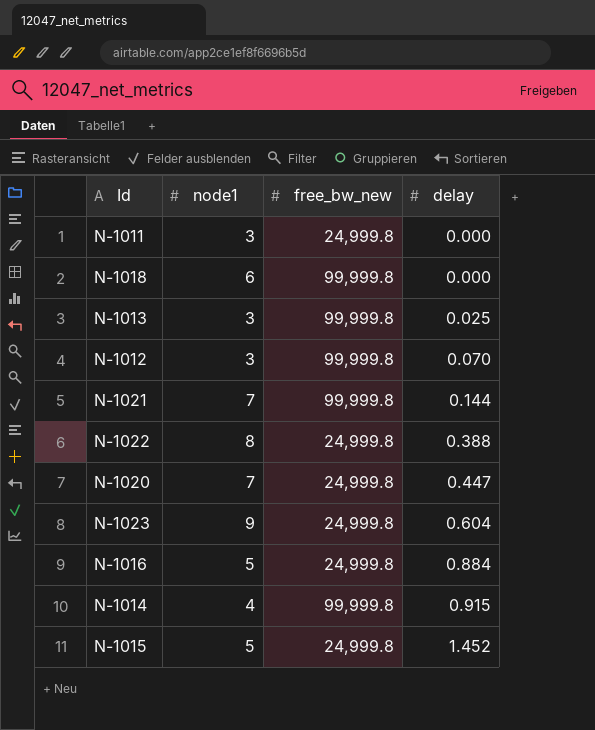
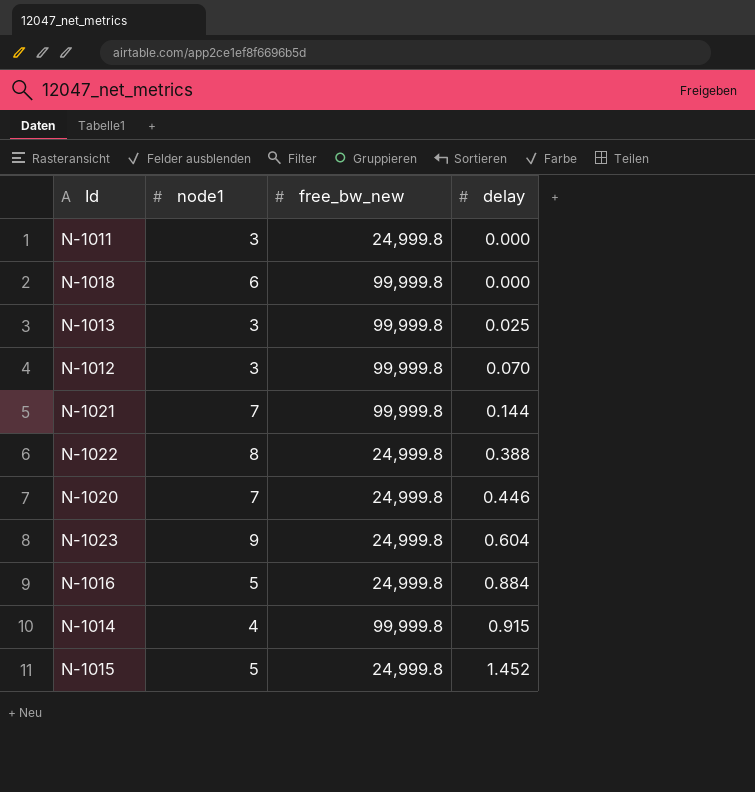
N-1020 | delay: 0.447 -> 0.446

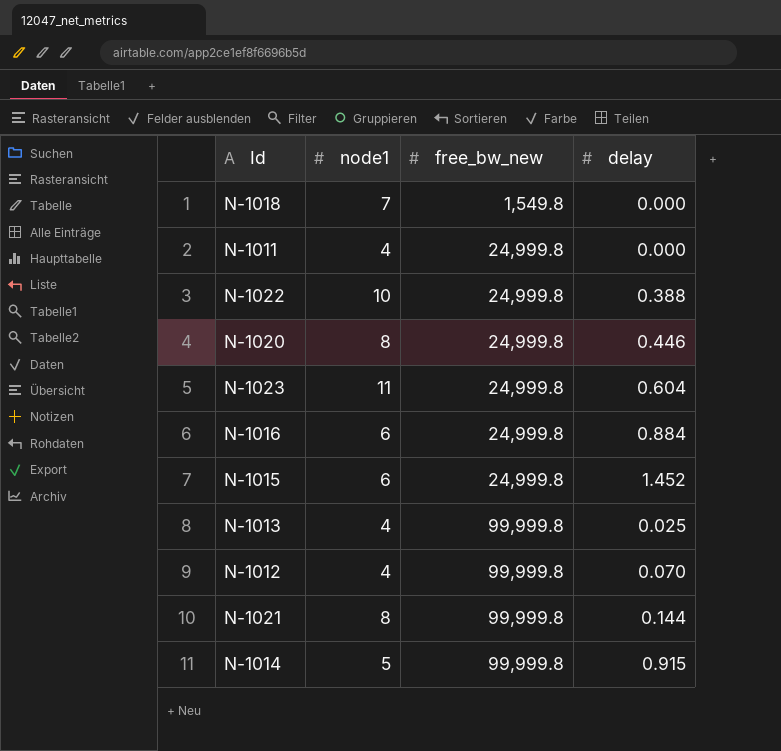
row order: delay ascending -> free_bw_new ascending
N-1018 | node1: 6 -> 7
N-1018 | free_bw_new: 99,999.8 -> 1,549.8
N-1011 | node1: 3 -> 4
N-1022 | node1: 8 -> 10
N-1020 | node1: 7 -> 8
N-1023 | node1: 9 -> 11
N-1016 | node1: 5 -> 6
N-1015 | node1: 5 -> 6
N-1013 | node1: 3 -> 4
N-1012 | node1: 3 -> 4
N-1021 | node1: 7 -> 8
N-1014 | node1: 4 -> 5

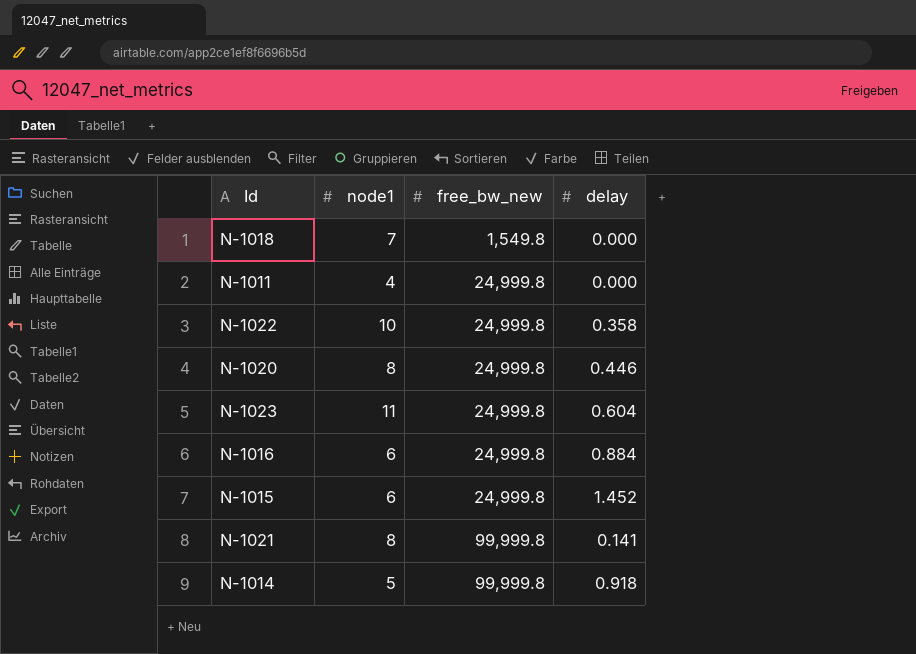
row N-1013: 4 | 99,999.8 | 0.025 -> none
row N-1012: 4 | 99,999.8 | 0.070 -> none
N-1022 | delay: 0.388 -> 0.358
N-1021 | delay: 0.144 -> 0.141
N-1014 | delay: 0.915 -> 0.918

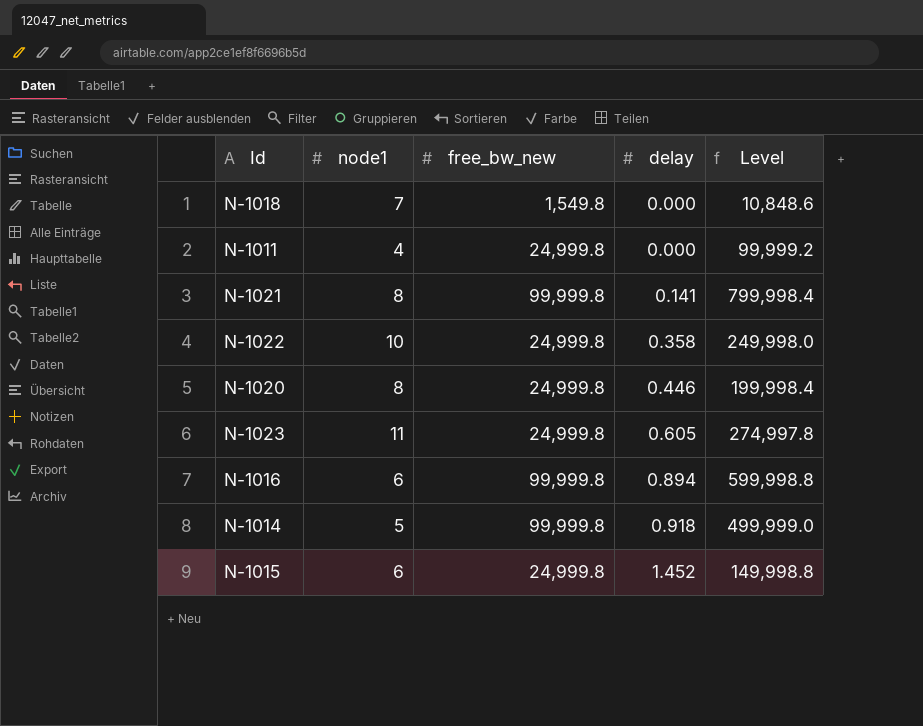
row order: free_bw_new ascending -> delay ascending
column Level | formula: none -> [node1] * [free_bw_new]
N-1023 | delay: 0.604 -> 0.605
N-1016 | free_bw_new: 24,999.8 -> 99,999.8
N-1016 | delay: 0.884 -> 0.894

